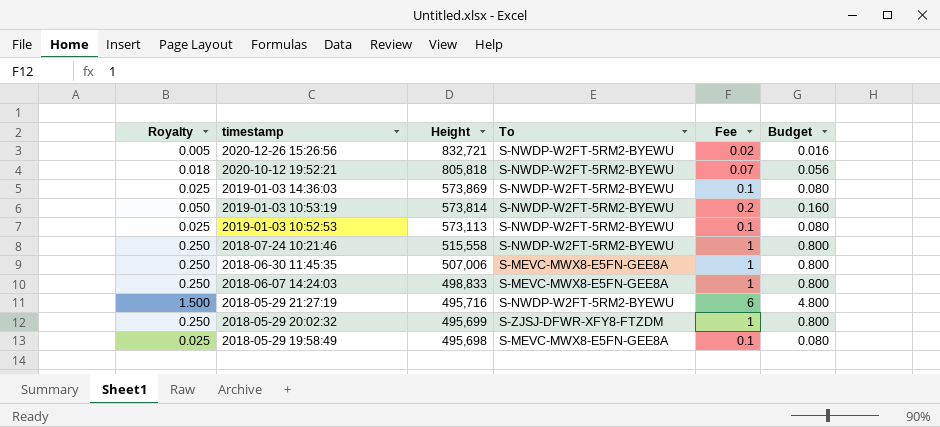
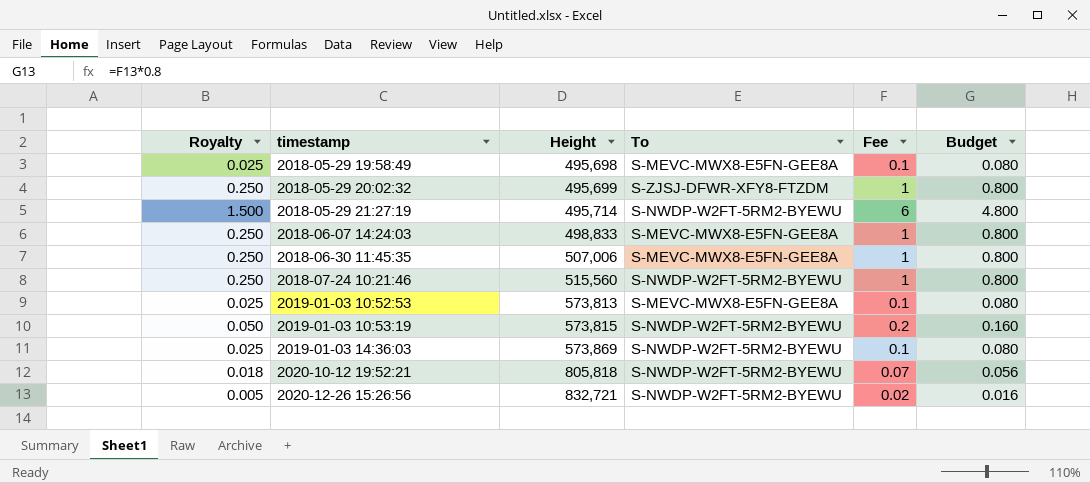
row order: timestamp descending -> timestamp ascending
2018-05-29 21:27:19 | Height: 495,716 -> 495,714
2018-07-24 10:21:46 | Height: 515,558 -> 515,560
2019-01-03 10:52:53 | Height: 573,113 -> 573,813
2019-01-03 10:52:53 | To: S-NWDP-W2FT-5RM2-BYEWU -> S-MEVC-MWX8-E5FN-GEE8A
2019-01-03 10:53:19 | Height: 573,814 -> 573,815

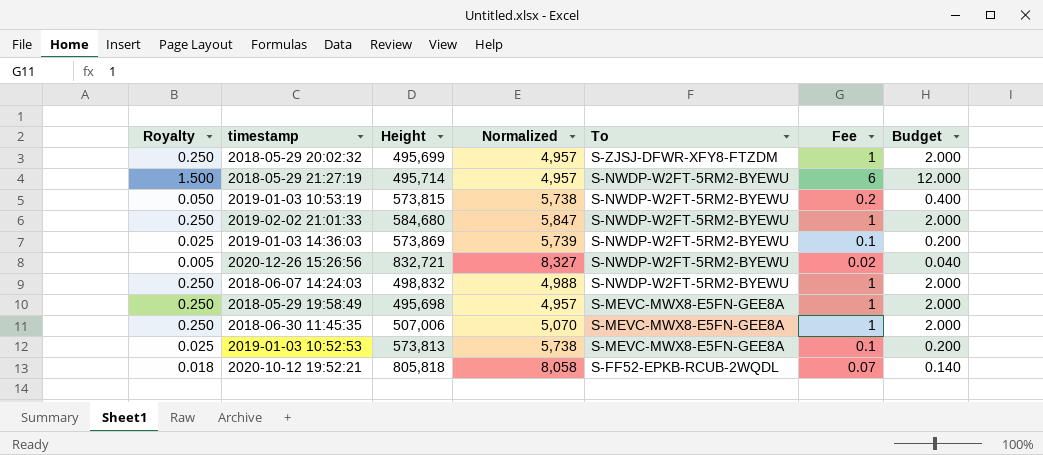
row order: timestamp ascending -> To descending
column Normalized | formula: none -> [Height] * 0.01
column Budget | formula: [Fee] * 0.8 -> [Fee] * 2
row 2018-07-24 10:21:46: 0.250 | 515,560 | S-NWDP-W2FT-5RM2-BYEWU | 1 | 0.800 -> none
row 2019-02-02 21:01:33: none -> 0.250 | 584,680 | 5,847 | S-NWDP-W2FT-5RM2-BYEWU | 1 | 2.000
2018-06-07 14:24:03 | Height: 498,833 -> 498,832
2018-06-07 14:24:03 | To: S-MEVC-MWX8-E5FN-GEE8A -> S-NWDP-W2FT-5RM2-BYEWU
2018-05-29 19:58:49 | Royalty: 0.025 -> 0.250
2018-05-29 19:58:49 | Fee: 0.1 -> 1
2020-10-12 19:52:21 | To: S-NWDP-W2FT-5RM2-BYEWU -> S-FF52-EPKB-RCUB-2WQDL

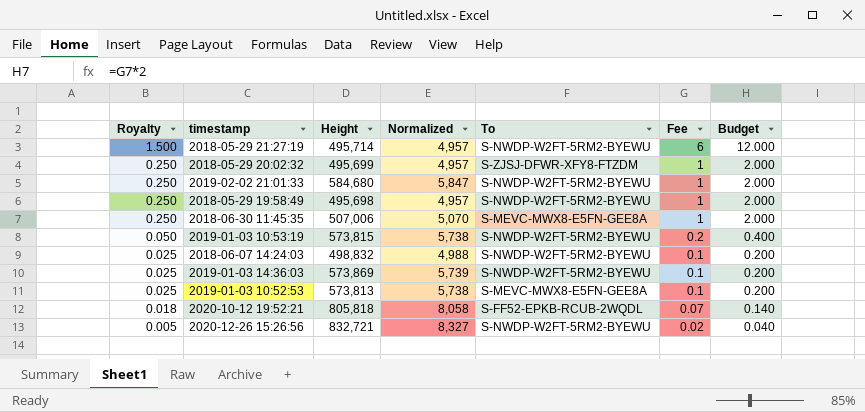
row order: To descending -> Royalty descending
2018-05-29 19:58:49 | To: S-MEVC-MWX8-E5FN-GEE8A -> S-NWDP-W2FT-5RM2-BYEWU
2018-06-07 14:24:03 | Royalty: 0.250 -> 0.025
2018-06-07 14:24:03 | Fee: 1 -> 0.1
2018-06-07 14:24:03 | Budget: 2.000 -> 0.200

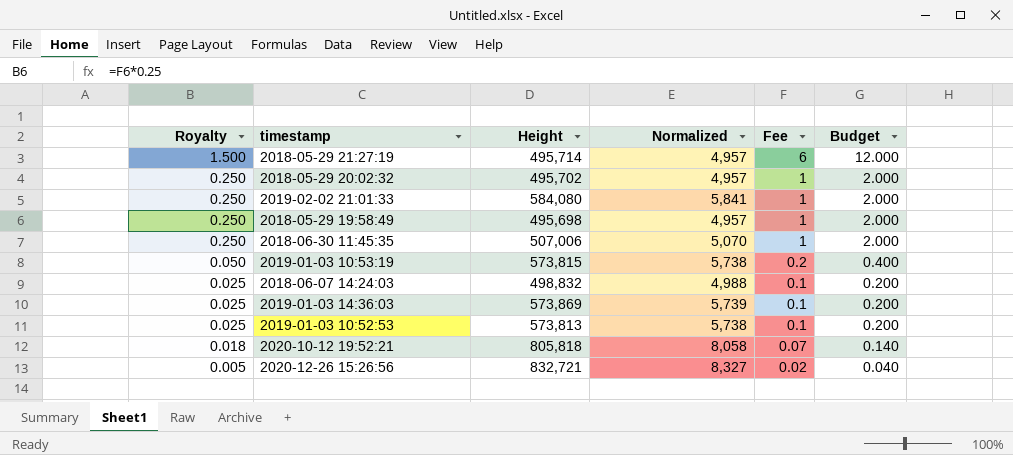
column To | position: 5 -> none
2018-05-29 20:02:32 | Height: 495,699 -> 495,702
2019-02-02 21:01:33 | Height: 584,680 -> 584,080
2019-02-02 21:01:33 | Normalized: 5,847 -> 5,841

